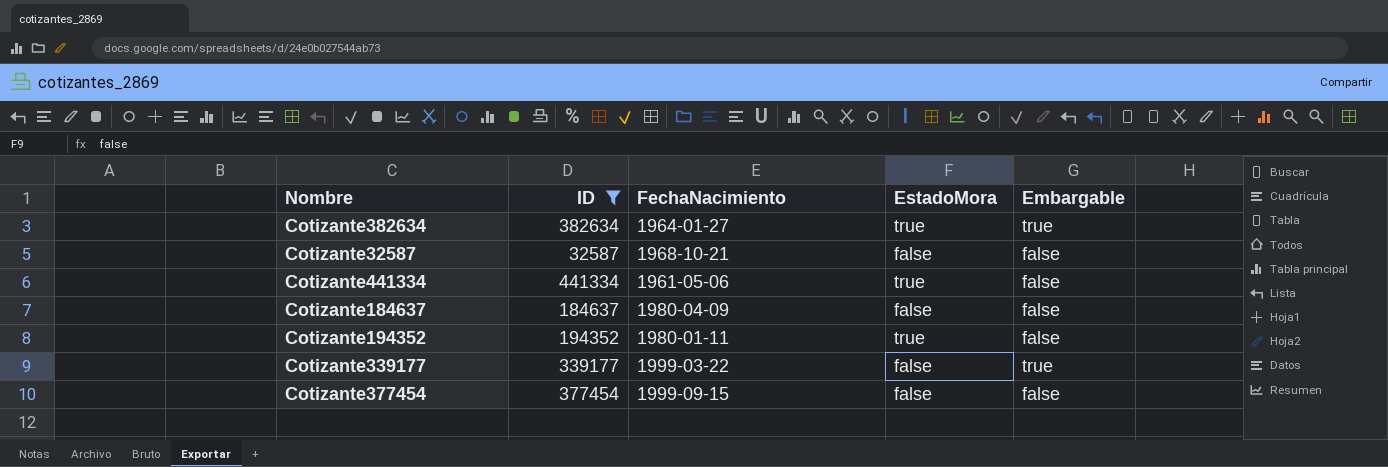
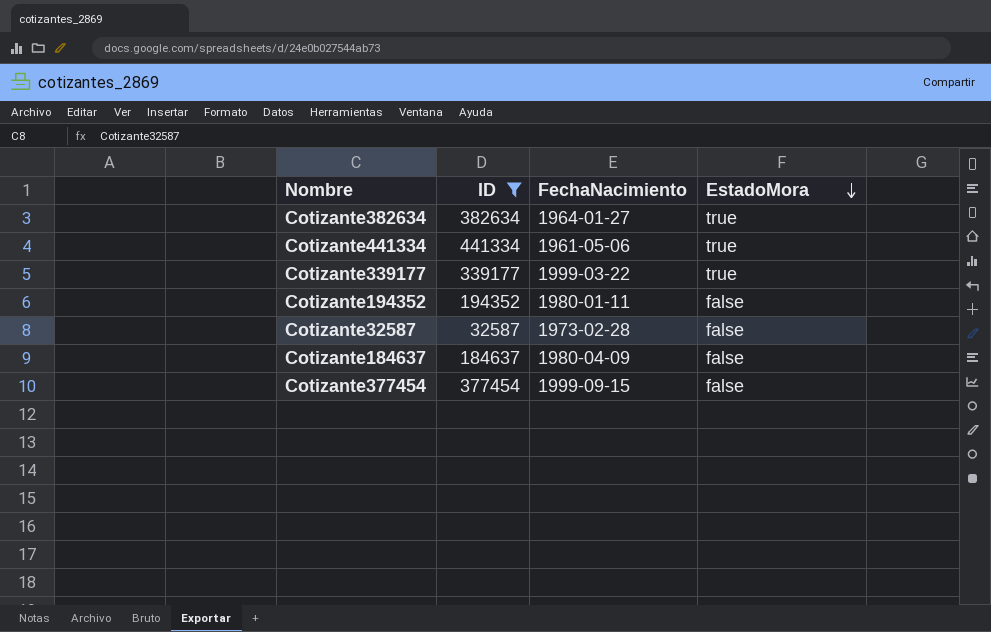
row order: none -> EstadoMora descending
column Embargable | position: 5 -> none
Cotizante339177 | EstadoMora: false -> true
Cotizante194352 | EstadoMora: true -> false
Cotizante32587 | FechaNacimiento: 1968-10-21 -> 1973-02-28

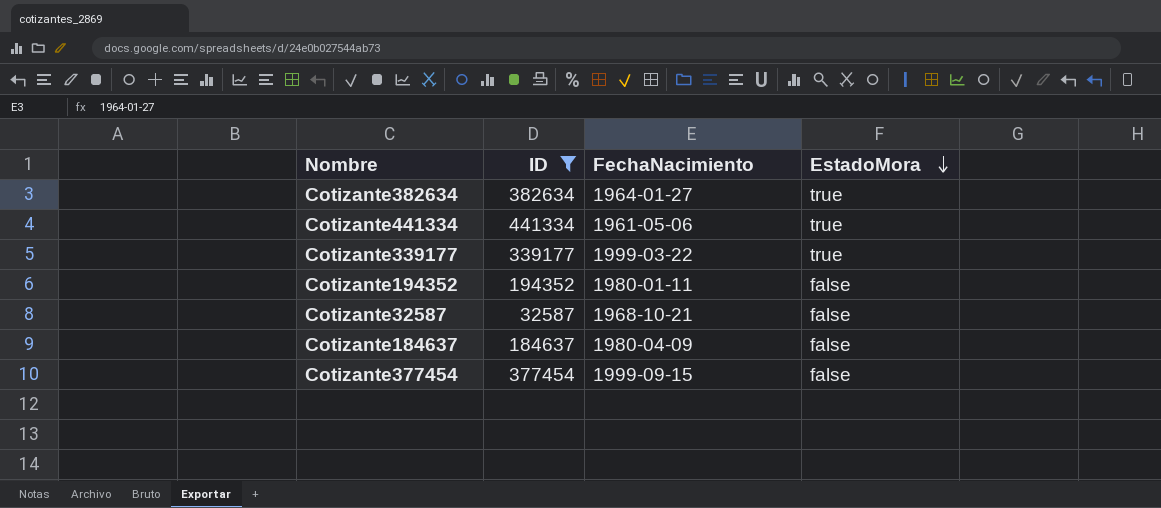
Cotizante32587 | FechaNacimiento: 1973-02-28 -> 1968-10-21

